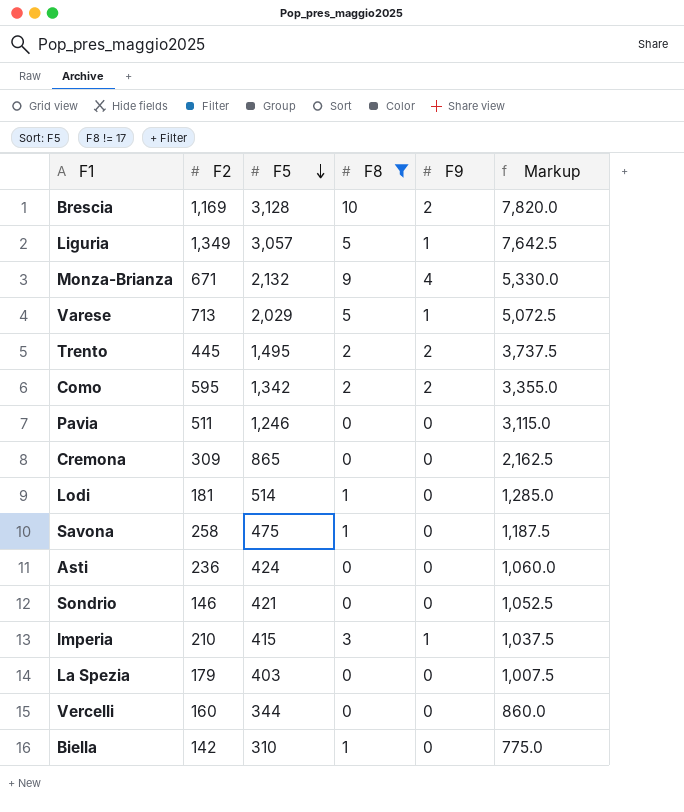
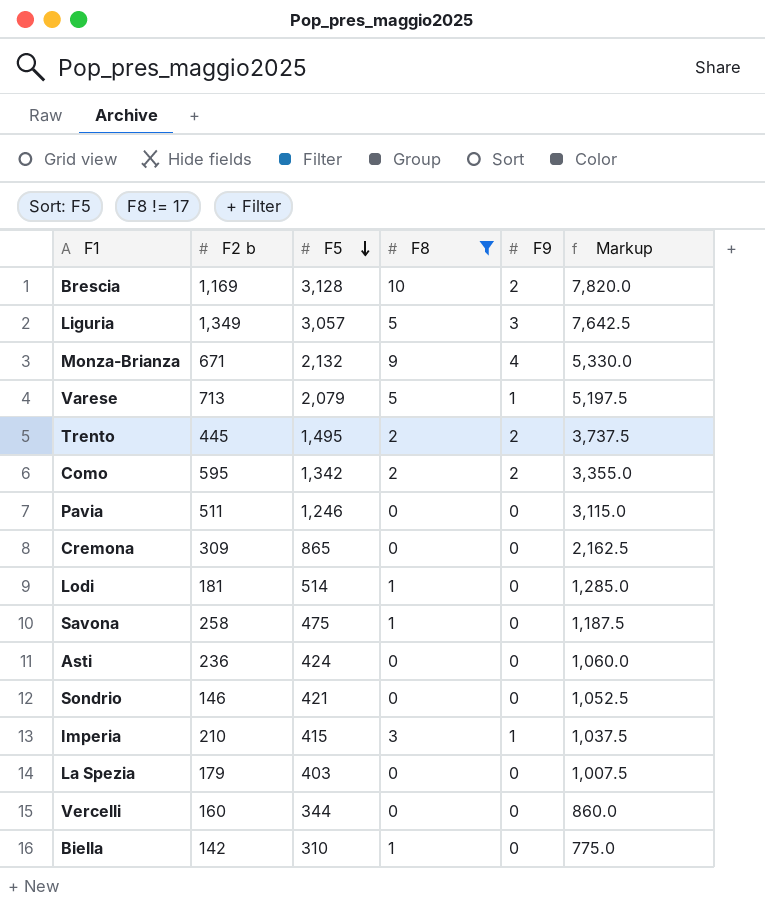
column name: F2 -> F2 b
Liguria | F9: 1 -> 3
Varese | F5: 2,029 -> 2,079
Varese | Markup: 5,072.5 -> 5,197.5

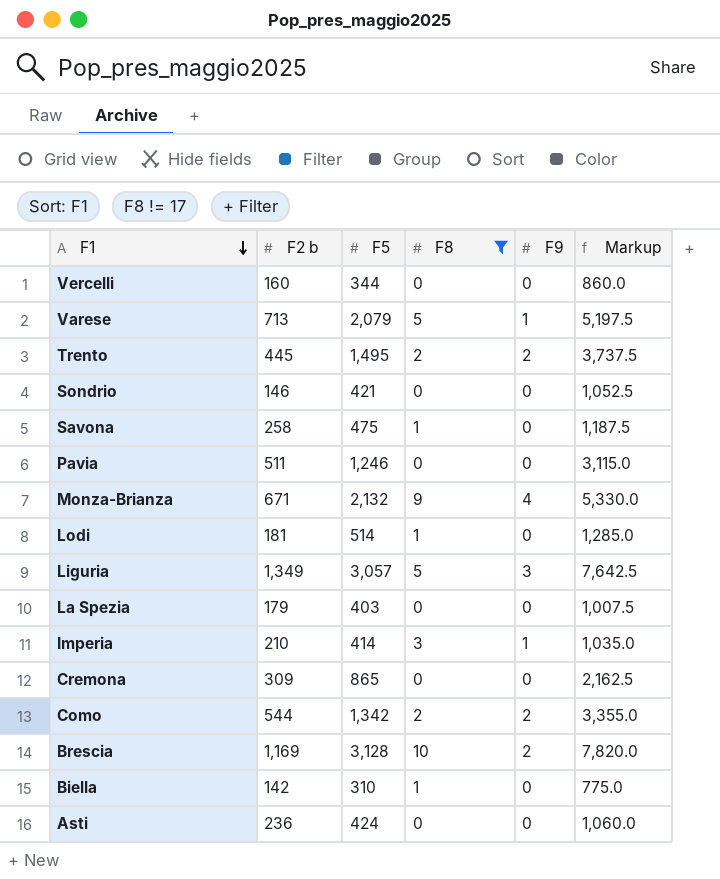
row order: F5 descending -> F1 descending
Imperia | F5: 415 -> 414
Imperia | Markup: 1,037.5 -> 1,035.0
Como | F2 b: 595 -> 544

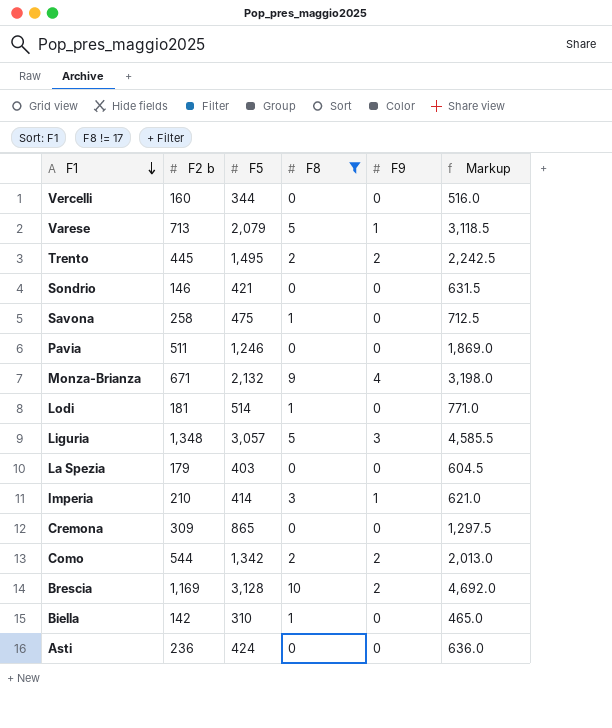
column Markup | formula: [F5] * 2.5 -> [F5] * 1.5
Liguria | F2 b: 1,349 -> 1,348

